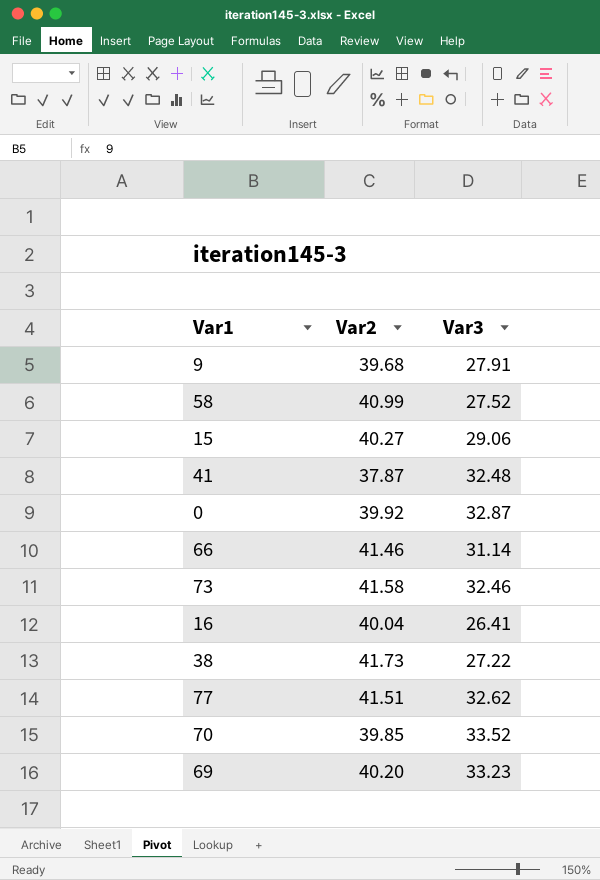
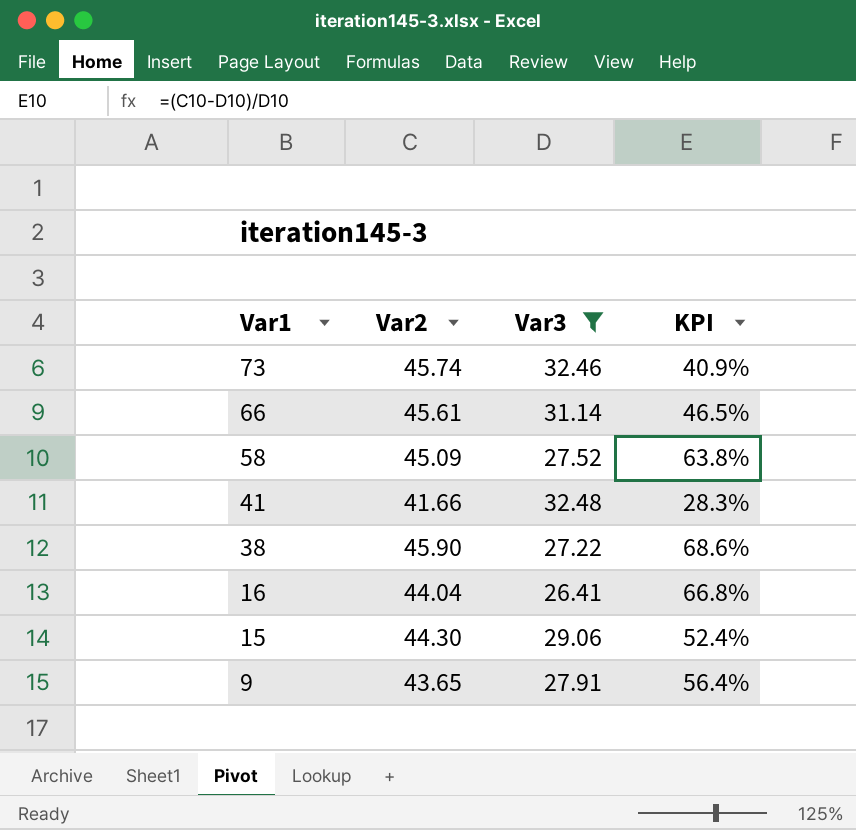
filter: none -> Var3 <= 32.48
row order: none -> Var1 descending
column KPI | formula: none -> ([Var2] - [Var3]) / [Var3]
73 | Var2: 41.58 -> 45.74
66 | Var2: 41.46 -> 45.61
58 | Var2: 40.99 -> 45.09
41 | Var2: 37.87 -> 41.66
38 | Var2: 41.73 -> 45.90
16 | Var2: 40.04 -> 44.04
15 | Var2: 40.27 -> 44.30
9 | Var2: 39.68 -> 43.65

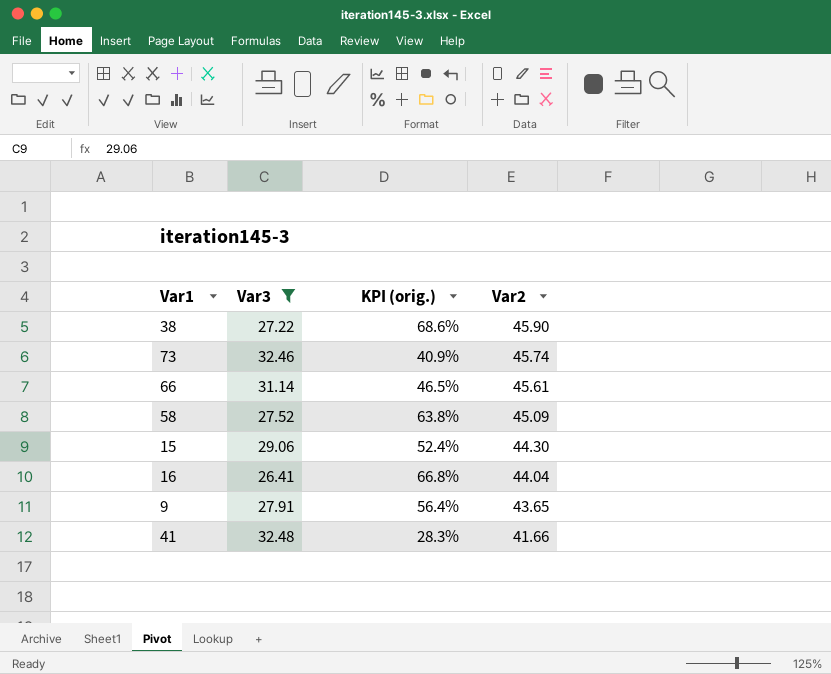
row order: Var1 descending -> Var2 descending
column name: KPI -> KPI (orig.)
column Var2 | position: 2 -> 4

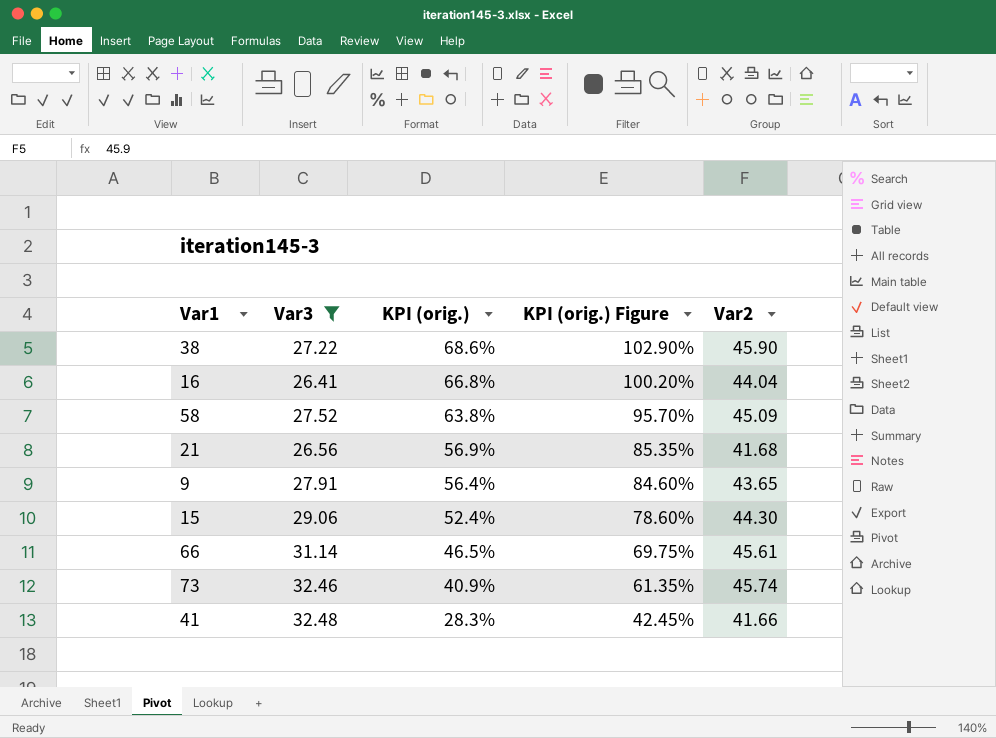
row order: Var2 descending -> KPI (orig.) descending
column KPI (orig.) Figure | formula: none -> [KPI (orig.)] * 1.5
row 21: none -> 26.56 | 56.9% | 85.35% | 41.68

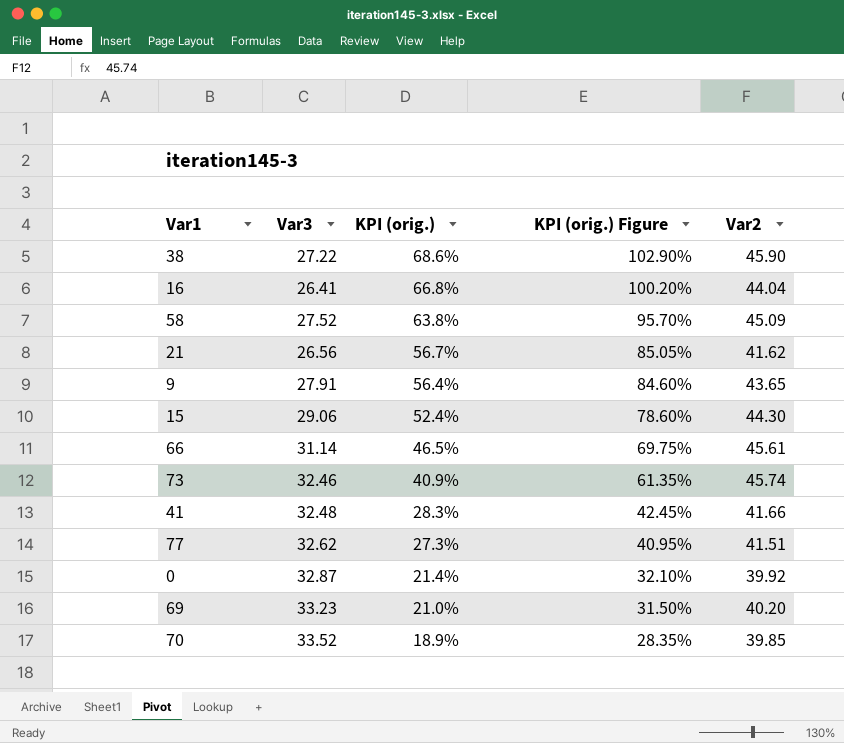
filter: Var3 <= 32.48 -> none
21 | KPI (orig.): 56.9% -> 56.7%
21 | KPI (orig.) Figure: 85.35% -> 85.05%
21 | Var2: 41.68 -> 41.62

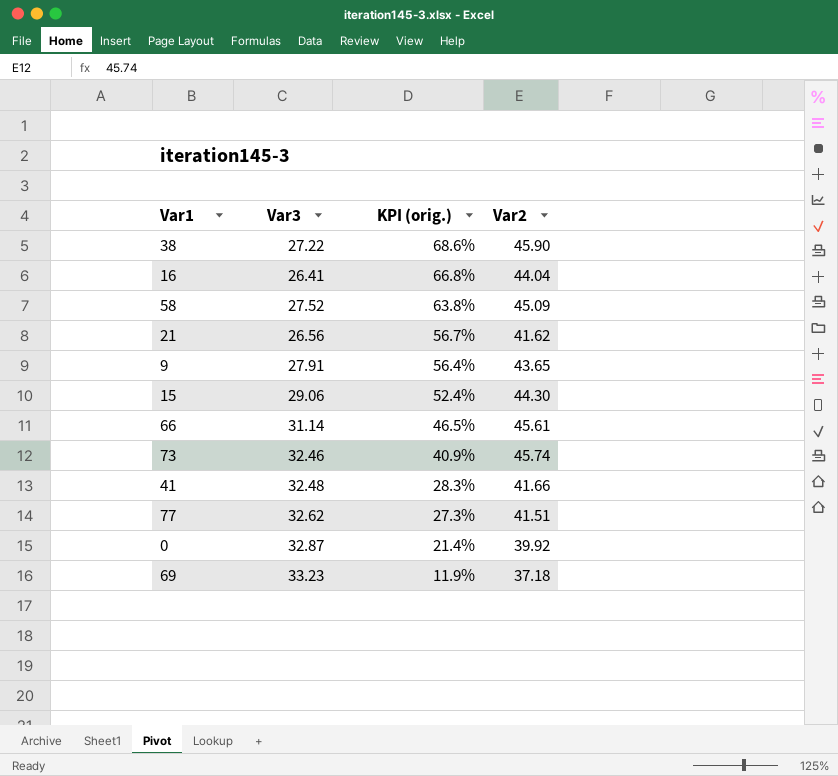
column KPI (orig.) Figure | formula: [KPI (orig.)] * 1.5 -> none
row 70: 33.52 | 18.9% | 28.35% | 39.85 -> none
69 | KPI (orig.): 21.0% -> 11.9%
69 | Var2: 40.20 -> 37.18

